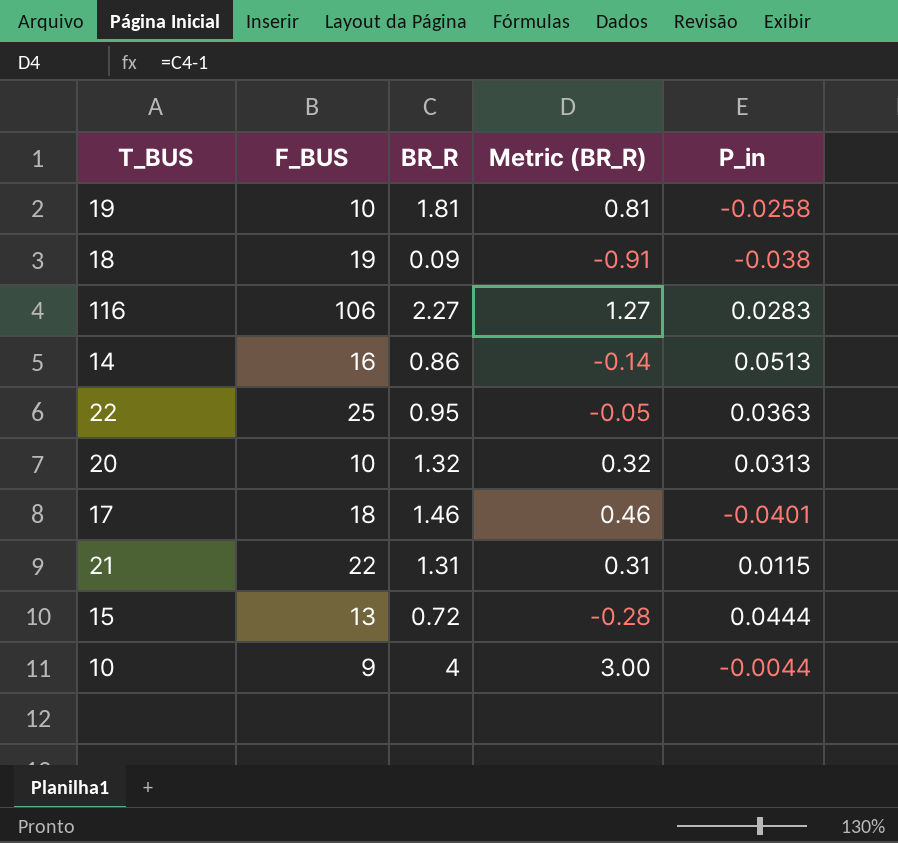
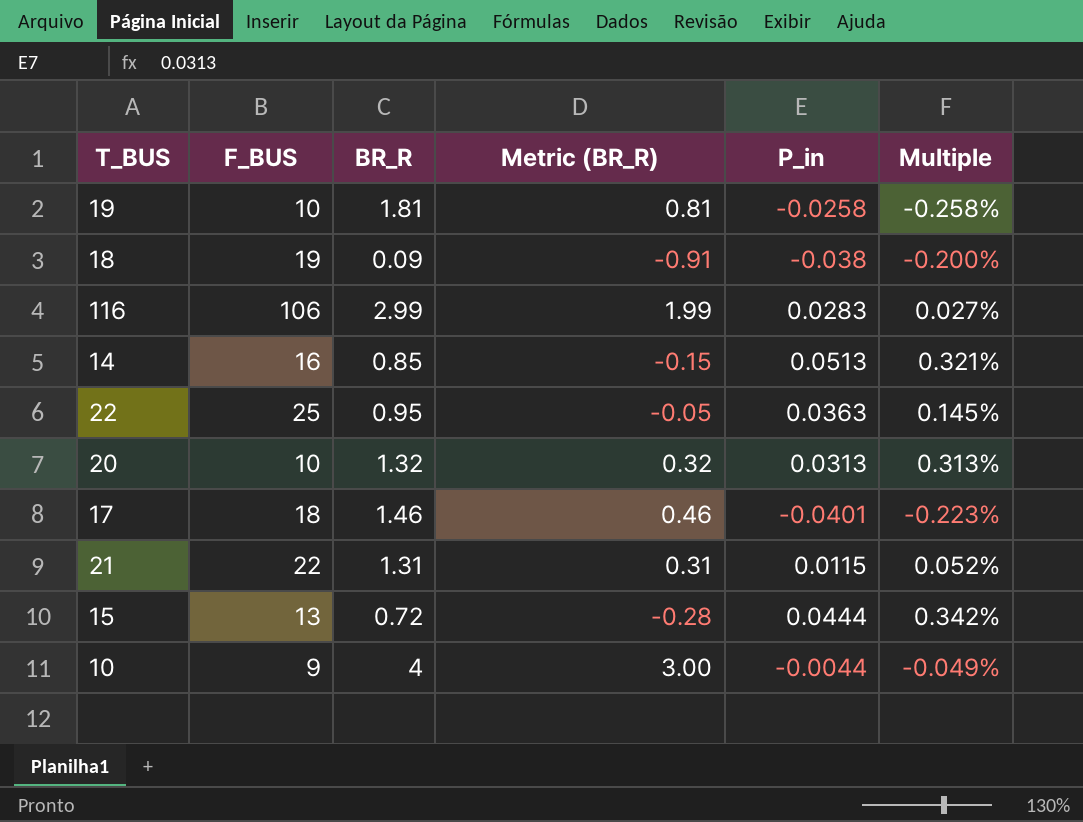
column Multiple | formula: none -> [P_in] / [F_BUS]
116 | BR_R: 2.27 -> 2.99
116 | Metric (BR_R): 1.27 -> 1.99
14 | BR_R: 0.86 -> 0.85
14 | Metric (BR_R): -0.14 -> -0.15

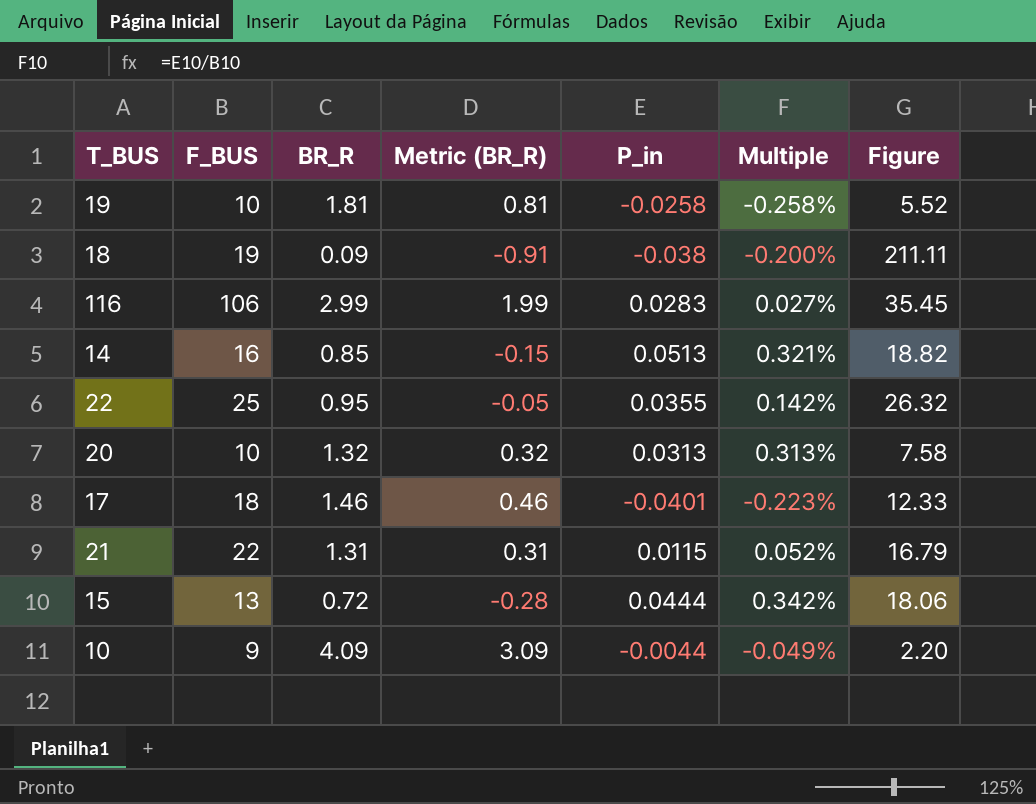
column Figure | formula: none -> [F_BUS] / [BR_R]
22 | P_in: 0.0363 -> 0.0355
22 | Multiple: 0.145% -> 0.142%
10 | BR_R: 4 -> 4.09
10 | Metric (BR_R): 3.00 -> 3.09

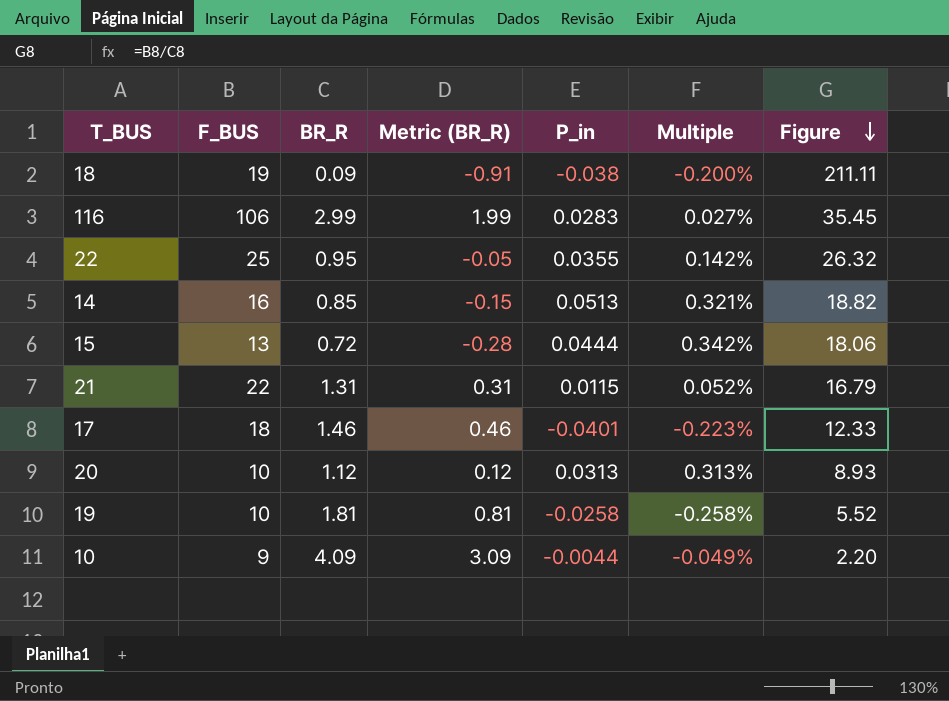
row order: none -> Figure descending
20 | BR_R: 1.32 -> 1.12
20 | Metric (BR_R): 0.32 -> 0.12
20 | Figure: 7.58 -> 8.93

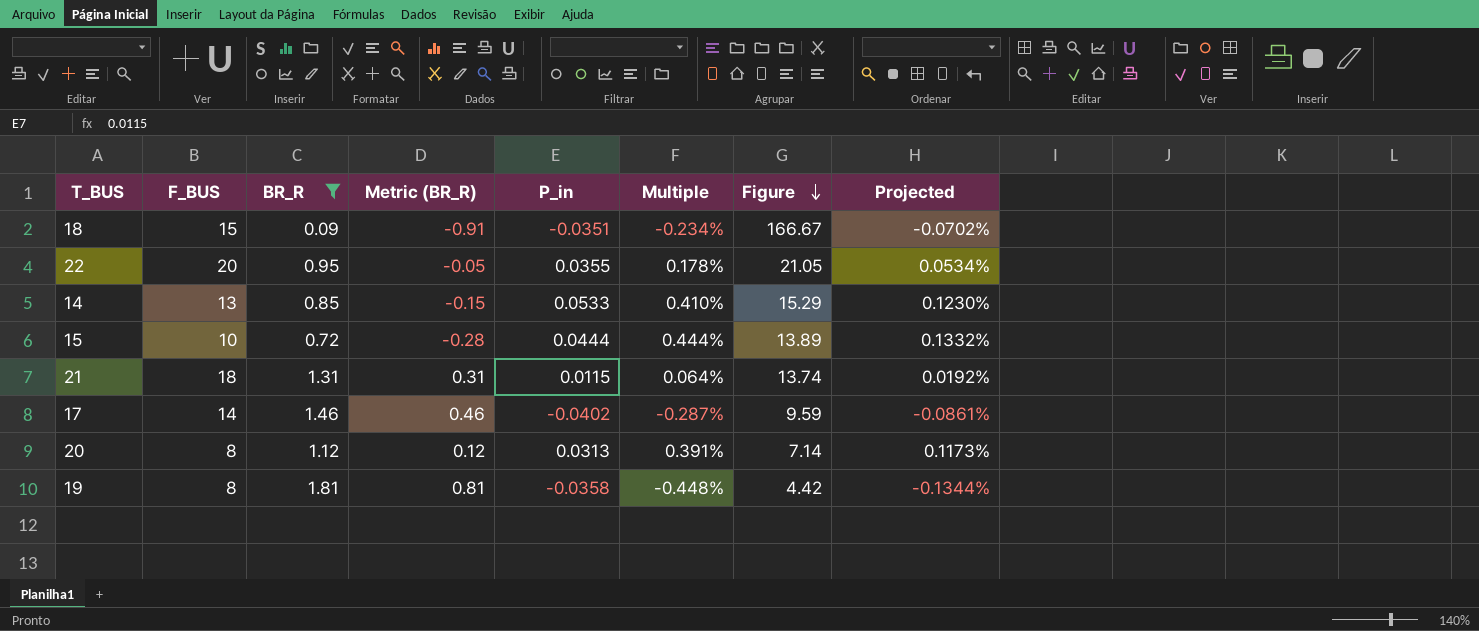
filter: none -> BR_R <= 1.81
column Projected | formula: none -> [Multiple] * 0.3
18 | F_BUS: 19 -> 15
18 | P_in: -0.038 -> -0.0351
18 | Multiple: -0.200% -> -0.234%
18 | Figure: 211.11 -> 166.67
22 | F_BUS: 25 -> 20
22 | Multiple: 0.142% -> 0.178%
22 | Figure: 26.32 -> 21.05
14 | F_BUS: 16 -> 13
14 | P_in: 0.0513 -> 0.0533
14 | Multiple: 0.321% -> 0.410%
14 | Figure: 18.82 -> 15.29
15 | F_BUS: 13 -> 10
15 | Multiple: 0.342% -> 0.444%
15 | Figure: 18.06 -> 13.89
21 | F_BUS: 22 -> 18
21 | Multiple: 0.052% -> 0.064%
21 | Figure: 16.79 -> 13.74
17 | F_BUS: 18 -> 14
17 | P_in: -0.0401 -> -0.0402
17 | Multiple: -0.223% -> -0.287%
17 | Figure: 12.33 -> 9.59
20 | F_BUS: 10 -> 8
20 | Multiple: 0.313% -> 0.391%
20 | Figure: 8.93 -> 7.14
19 | F_BUS: 10 -> 8
19 | P_in: -0.0258 -> -0.0358
19 | Multiple: -0.258% -> -0.448%
19 | Figure: 5.52 -> 4.42

